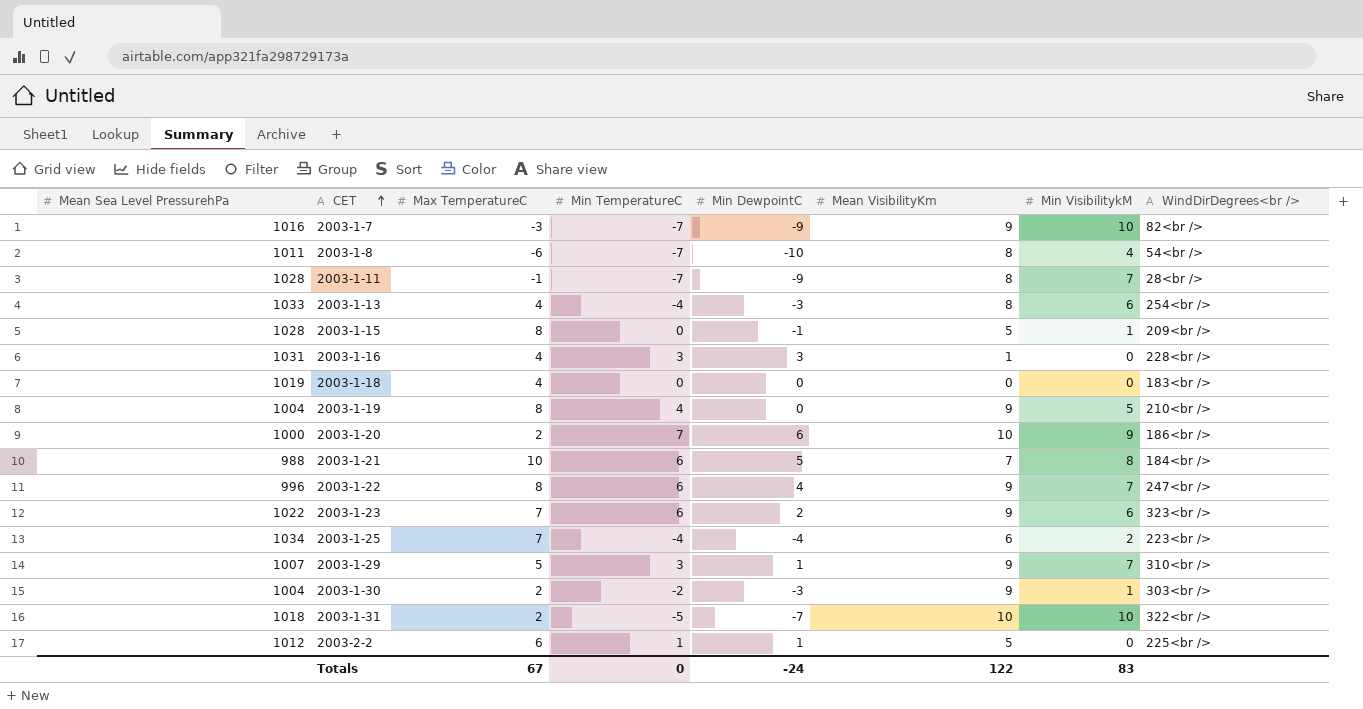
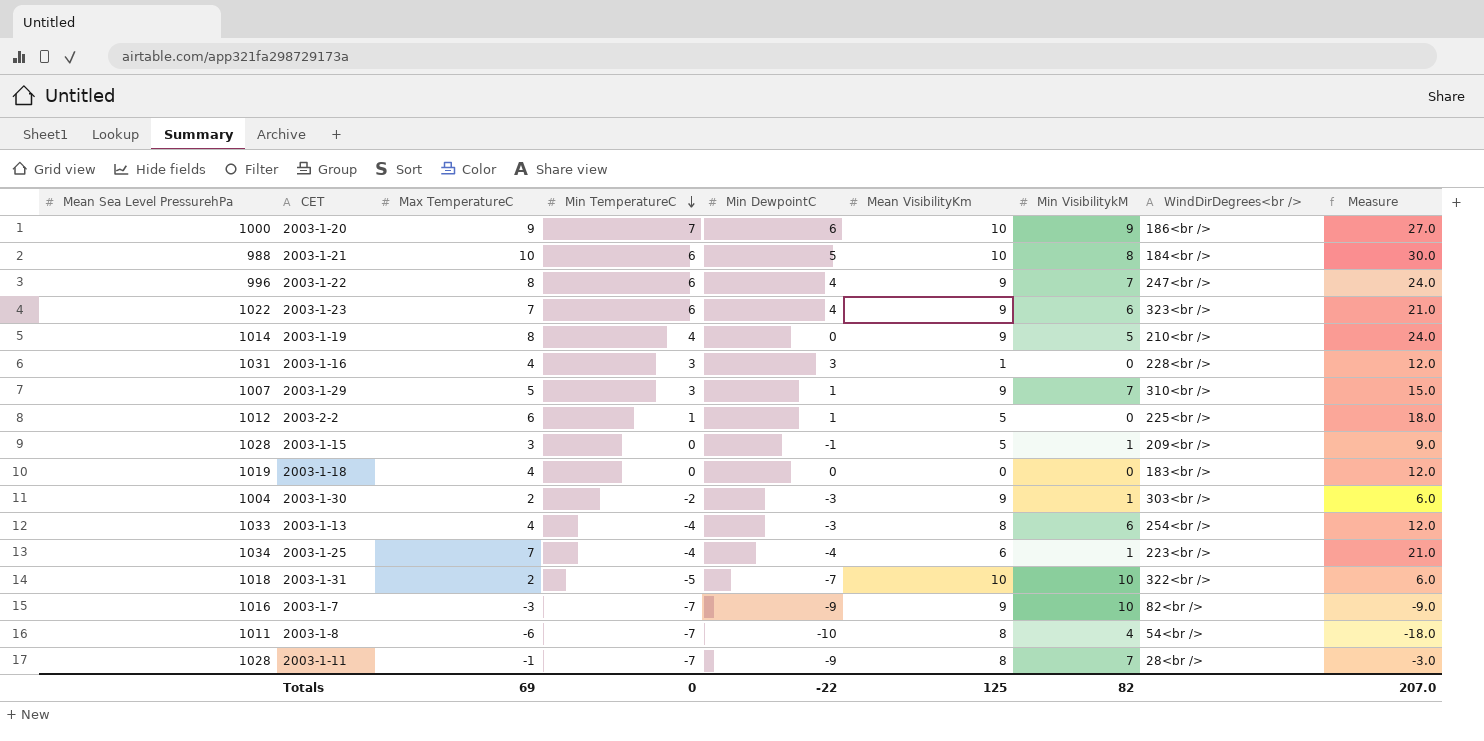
row order: CET ascending -> Min TemperatureC descending
column Measure | formula: none -> [Max TemperatureC] * 3
2003-1-20 | Max TemperatureC: 2 -> 9
2003-1-21 | Mean VisibilityKm: 7 -> 10
2003-1-23 | Min DewpointC: 2 -> 4
2003-1-19 | Mean Sea Level PressurehPa: 1004 -> 1014
2003-1-15 | Max TemperatureC: 8 -> 3
2003-1-25 | Min VisibilitykM: 2 -> 1
Totals | Max TemperatureC: 67 -> 69
Totals | Min DewpointC: -24 -> -22
Totals | Mean VisibilityKm: 122 -> 125
Totals | Min VisibilitykM: 83 -> 82

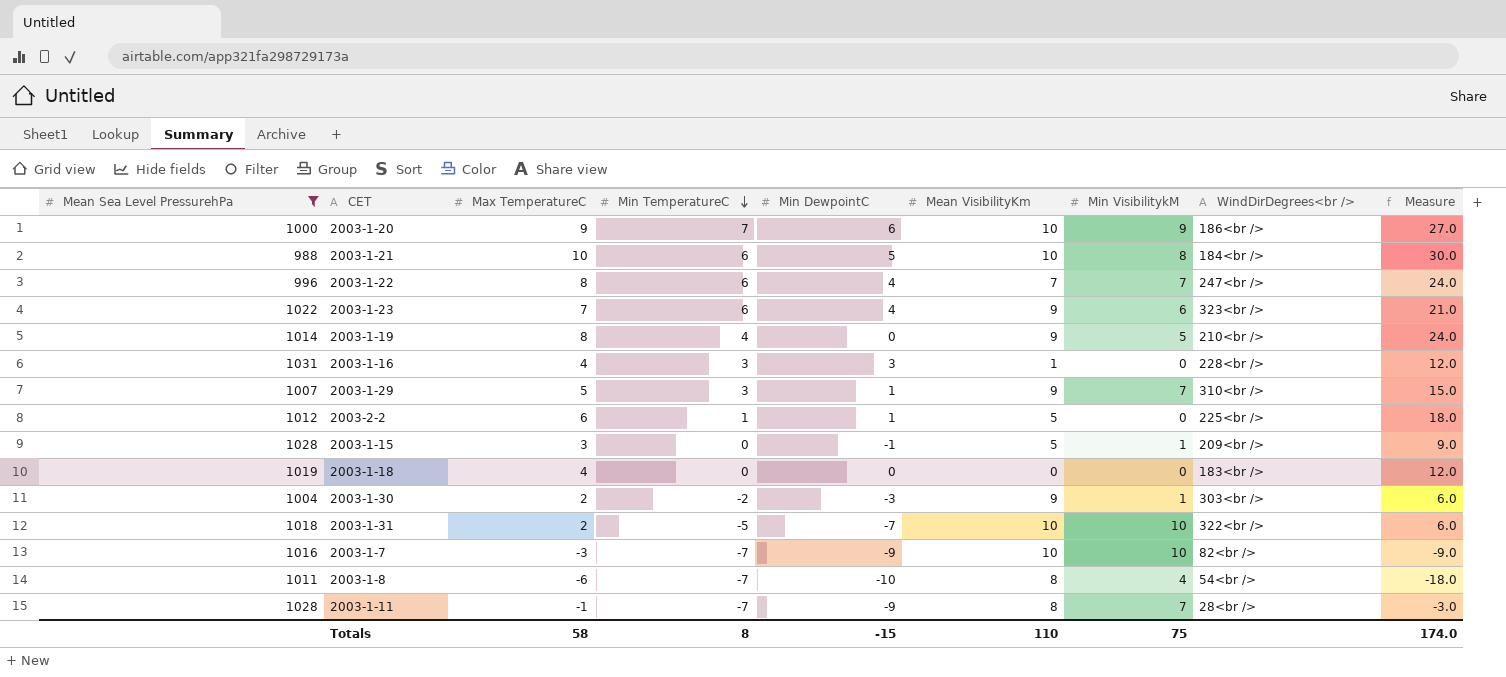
filter: none -> Mean Sea Level PressurehPa <= 1031
2003-1-22 | Mean VisibilityKm: 9 -> 7
2003-1-7 | Mean VisibilityKm: 9 -> 10
Totals | Max TemperatureC: 69 -> 58
Totals | Min TemperatureC: 0 -> 8
Totals | Min DewpointC: -22 -> -15
Totals | Mean VisibilityKm: 125 -> 110
Totals | Min VisibilitykM: 82 -> 75
Totals | Measure: 207.0 -> 174.0

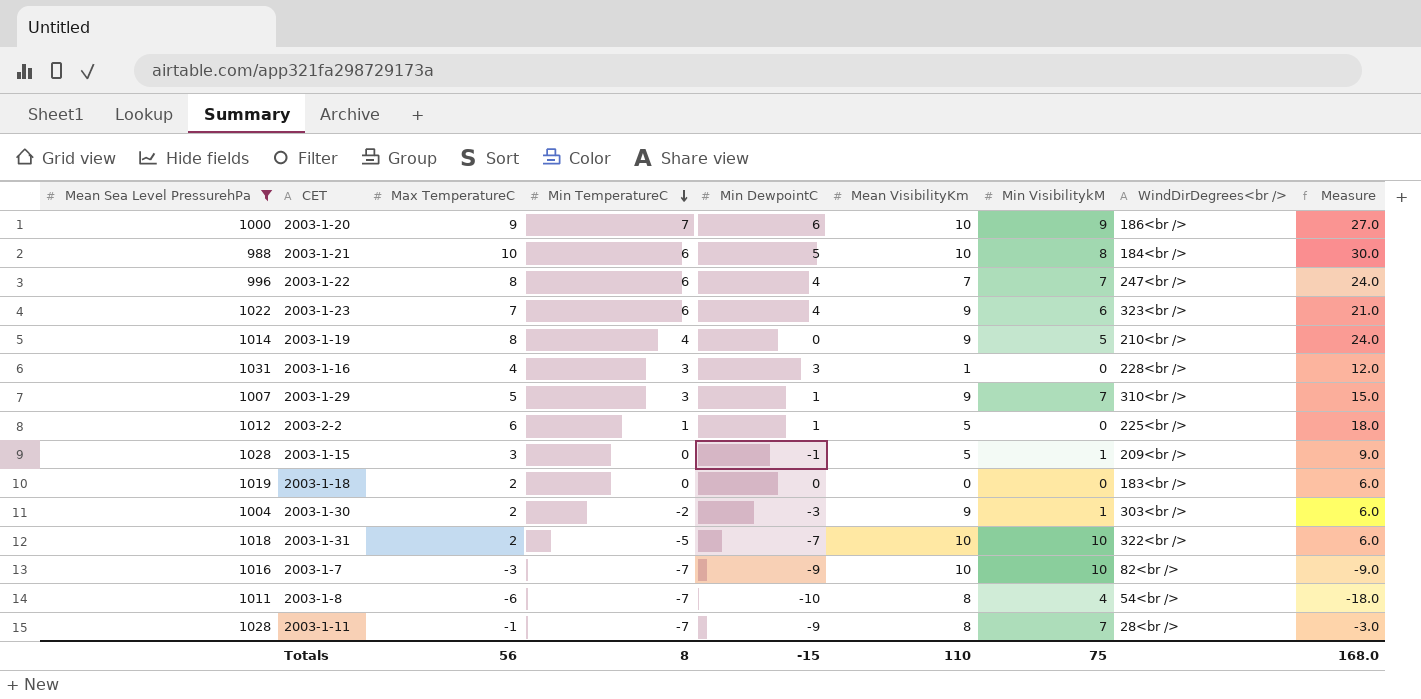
2003-1-18 | Max TemperatureC: 4 -> 2
2003-1-18 | Measure: 12.0 -> 6.0
Totals | Max TemperatureC: 58 -> 56
Totals | Measure: 174.0 -> 168.0

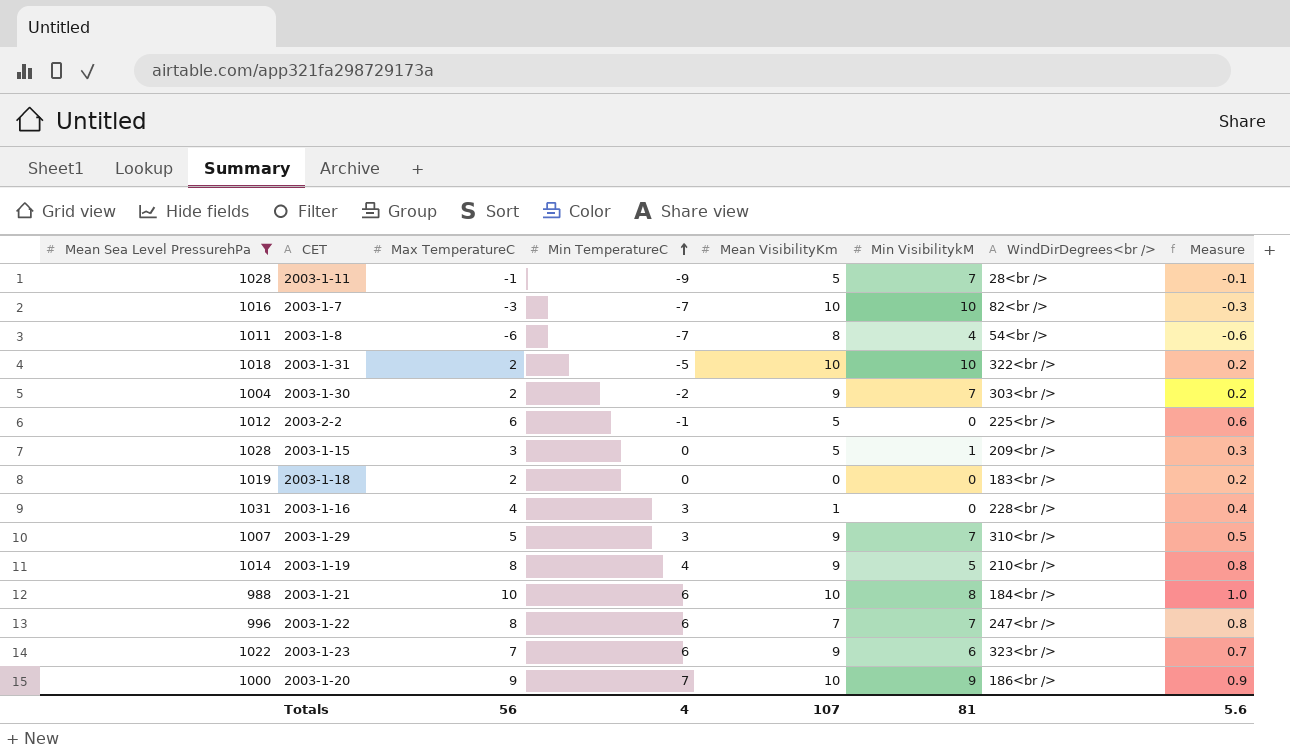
row order: Min TemperatureC descending -> Min TemperatureC ascending
column Min DewpointC | position: 5 -> none
column Measure | formula: [Max TemperatureC] * 3 -> [Max TemperatureC] * 0.1
2003-1-11 | Min TemperatureC: -7 -> -9
2003-1-11 | Mean VisibilityKm: 8 -> 5
2003-1-30 | Min VisibilitykM: 1 -> 7
2003-2-2 | Min TemperatureC: 1 -> -1
Totals | Min TemperatureC: 8 -> 4
Totals | Mean VisibilityKm: 110 -> 107
Totals | Min VisibilitykM: 75 -> 81
Totals | Measure: 168.0 -> 5.6

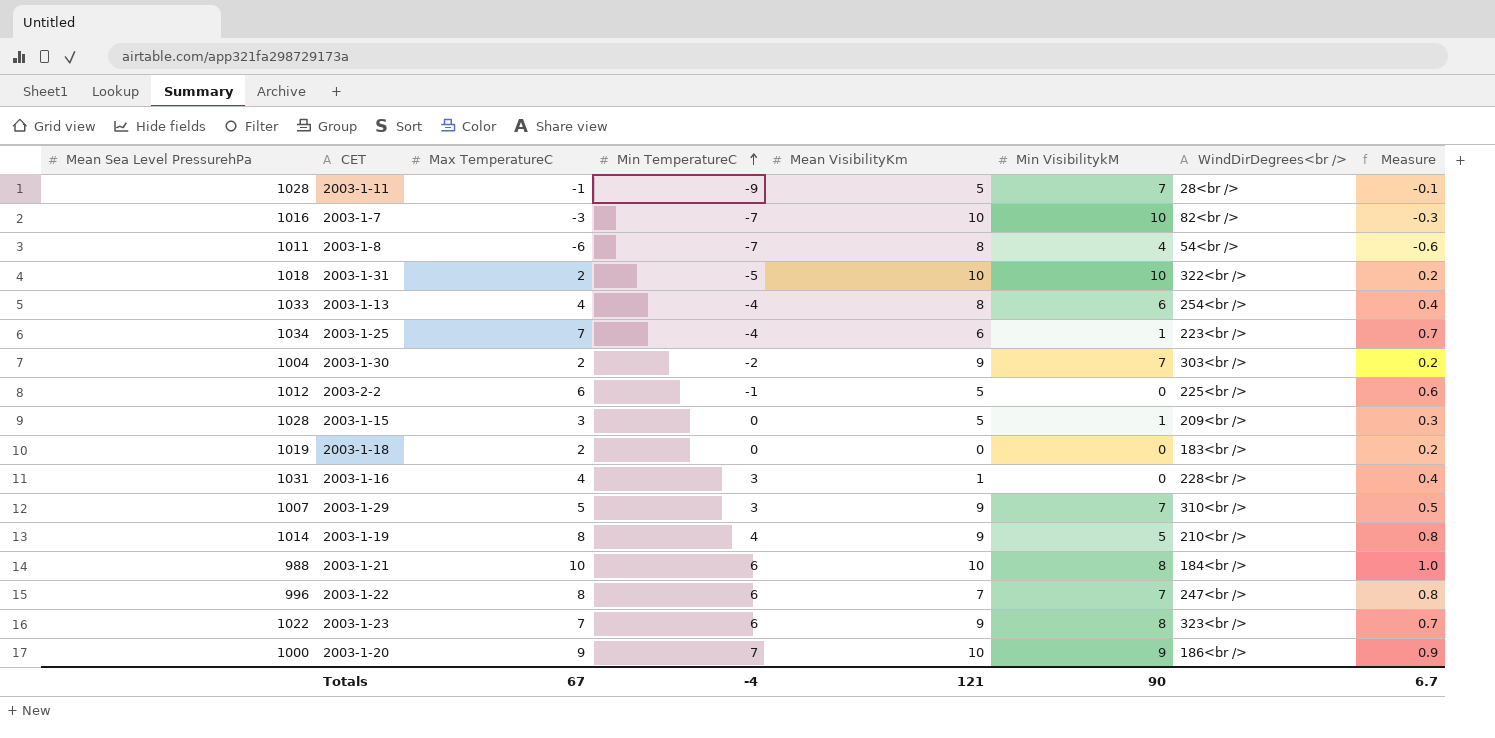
filter: Mean Sea Level PressurehPa <= 1031 -> none
2003-1-23 | Min VisibilitykM: 6 -> 8
Totals | Max TemperatureC: 56 -> 67
Totals | Min TemperatureC: 4 -> -4
Totals | Mean VisibilityKm: 107 -> 121
Totals | Min VisibilitykM: 81 -> 90
Totals | Measure: 5.6 -> 6.7

